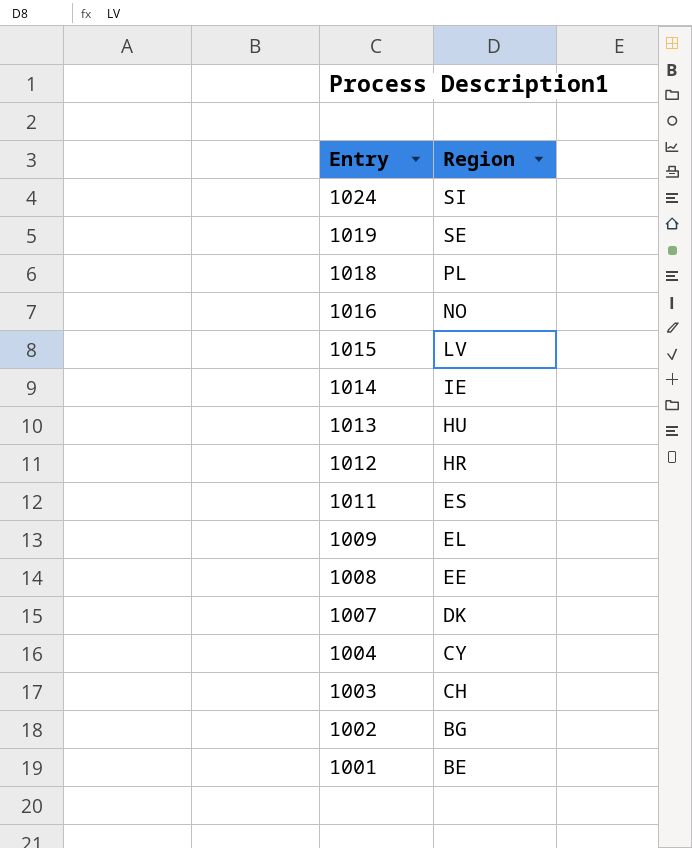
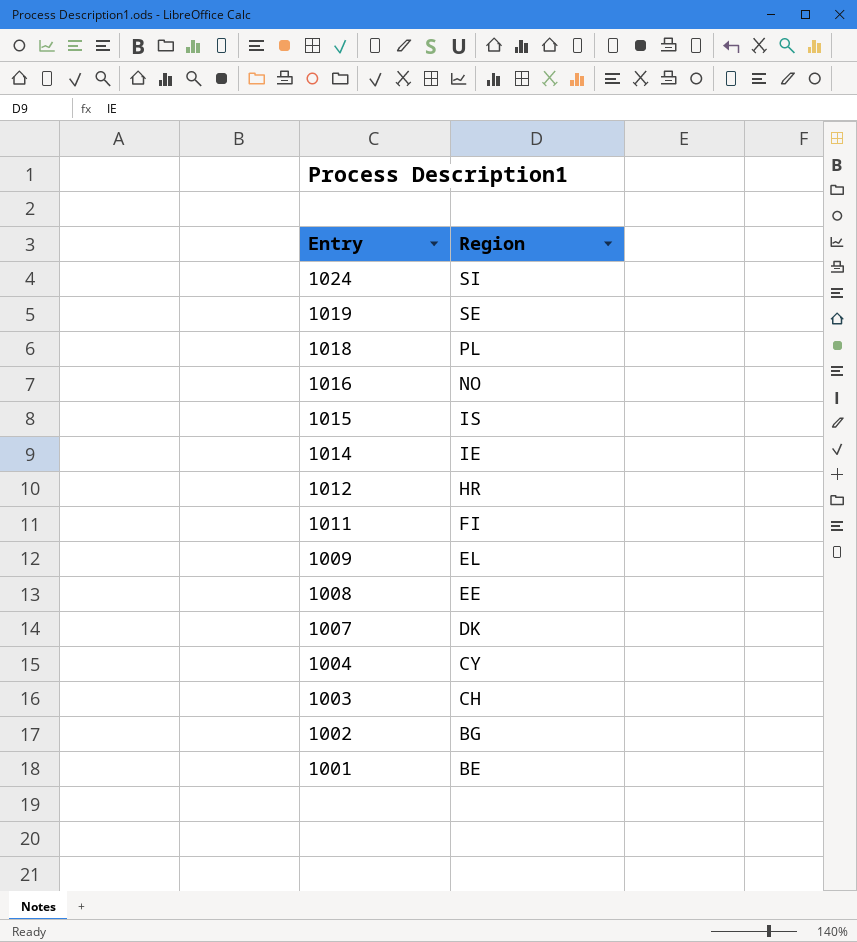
row 1013: HU -> none
1015 | Region: LV -> IS
1011 | Region: ES -> FI

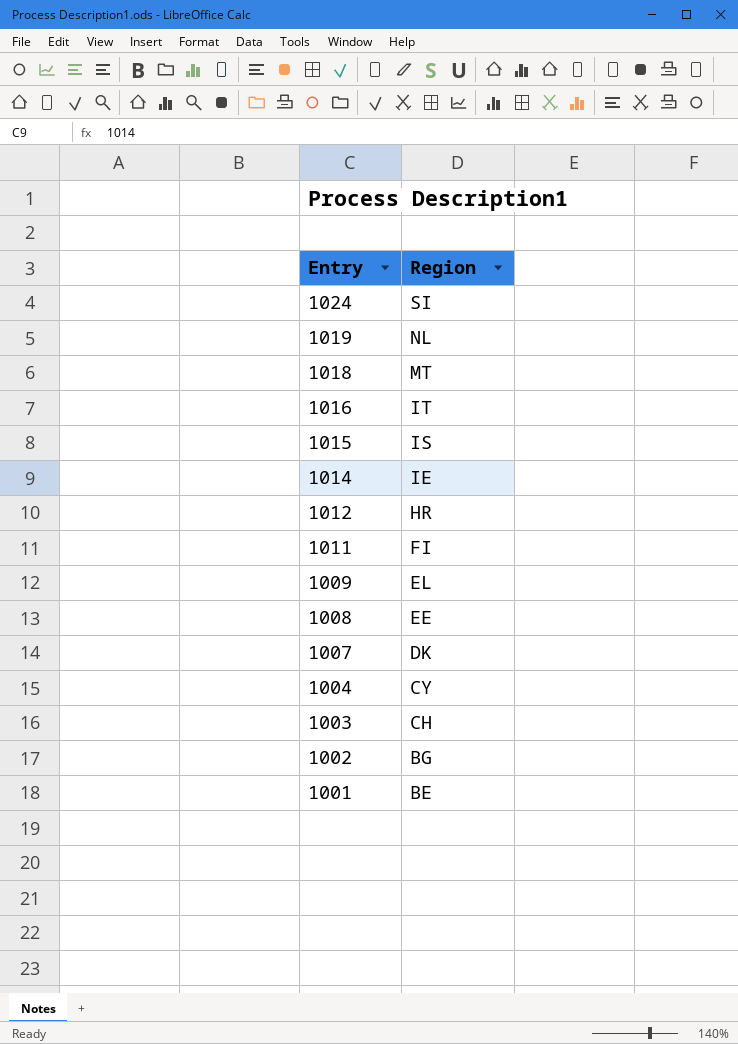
1019 | Region: SE -> NL
1018 | Region: PL -> MT
1016 | Region: NO -> IT

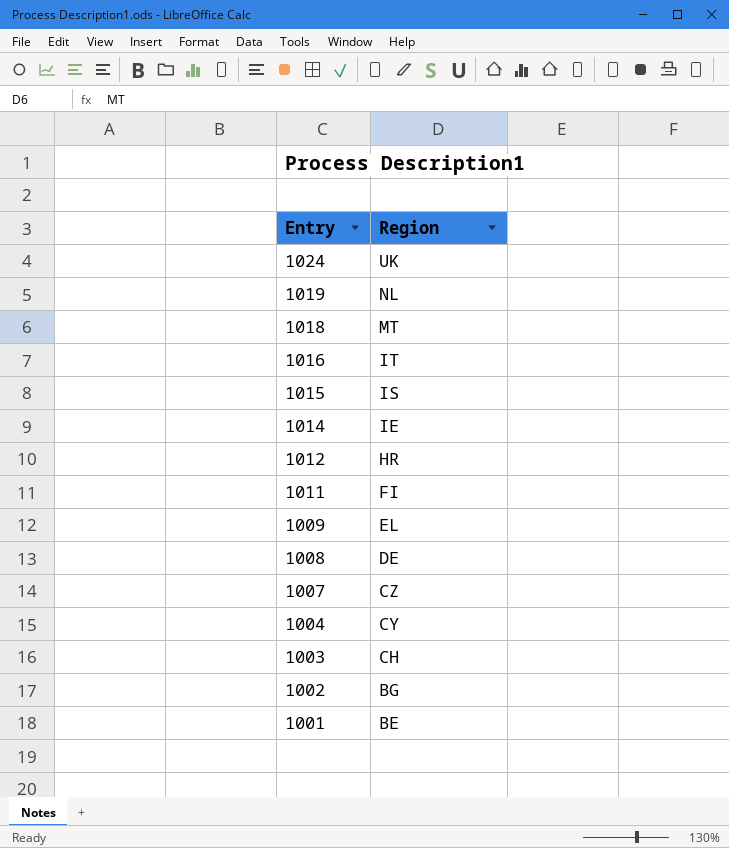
1024 | Region: SI -> UK
1008 | Region: EE -> DE
1007 | Region: DK -> CZ

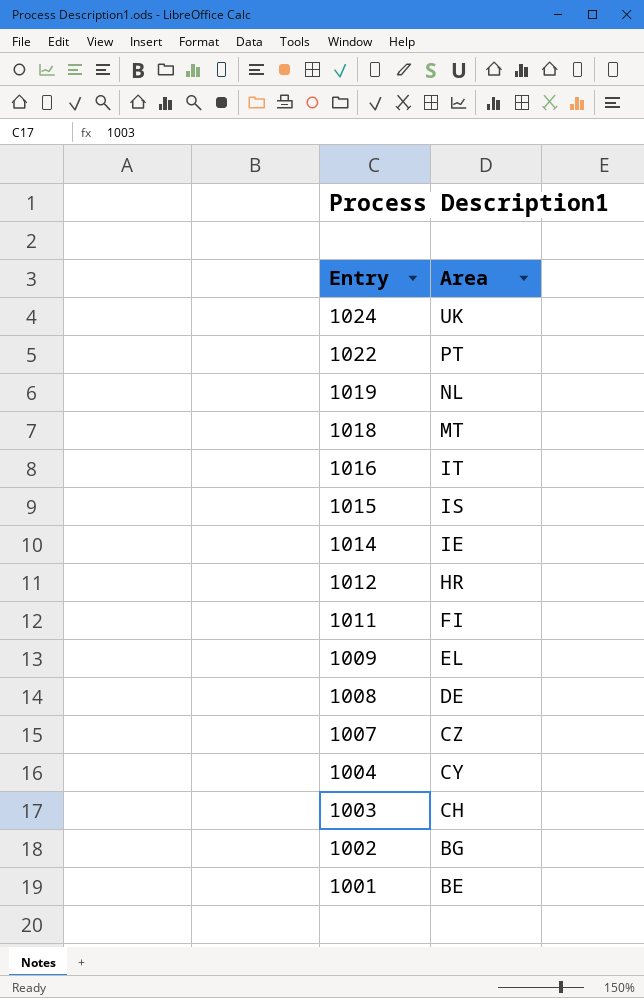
column name: Region -> Area
row 1022: none -> PT

